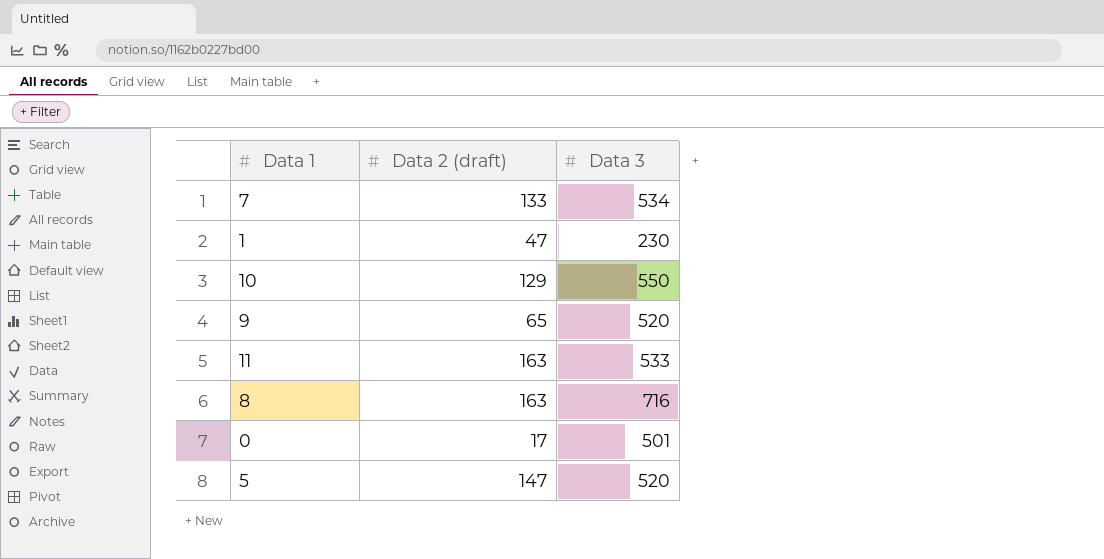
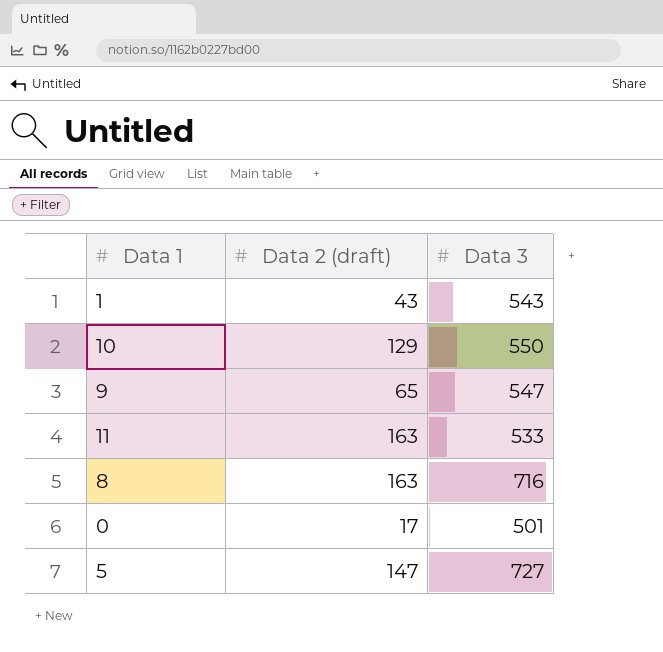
row 7: 133 | 534 -> none
1 | Data 2 (draft): 47 -> 43
1 | Data 3: 230 -> 543
9 | Data 3: 520 -> 547
5 | Data 3: 520 -> 727

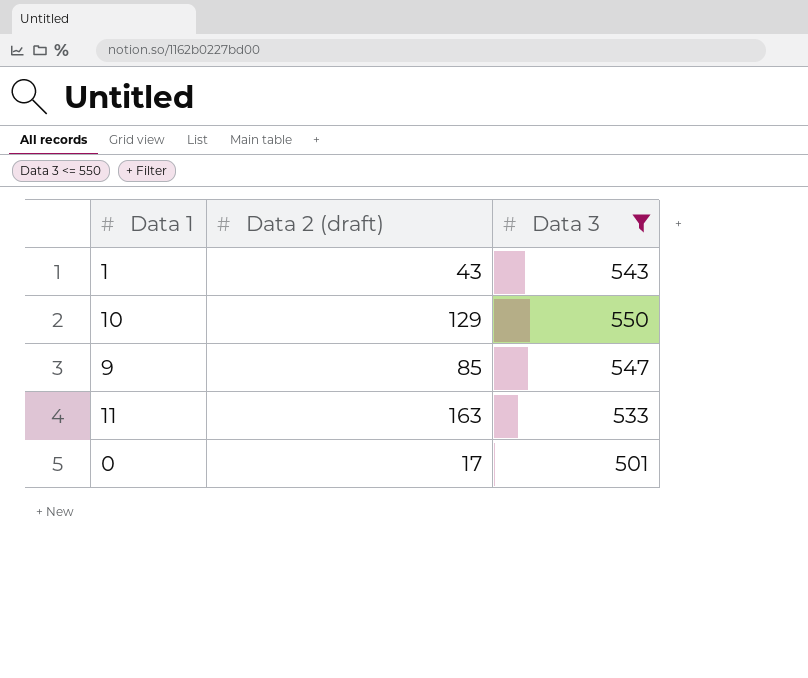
filter: none -> Data 3 <= 550
9 | Data 2 (draft): 65 -> 85

